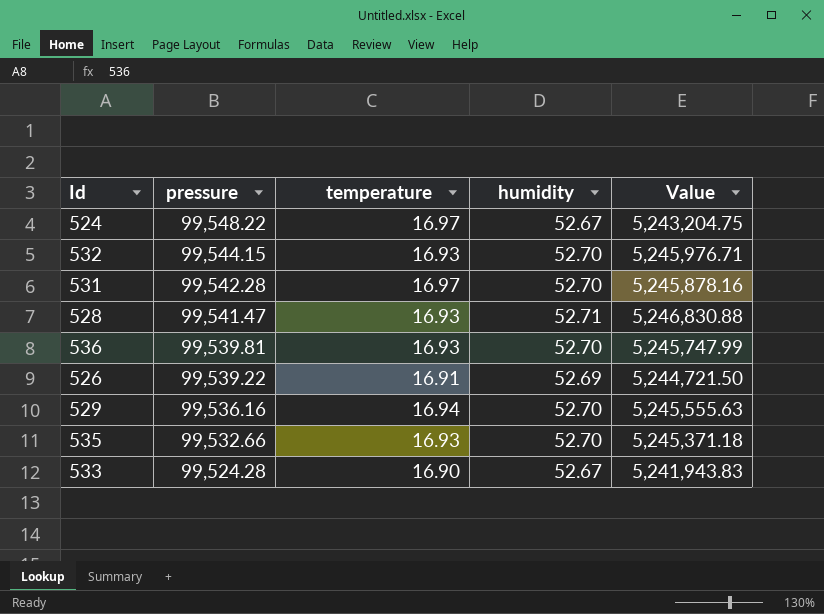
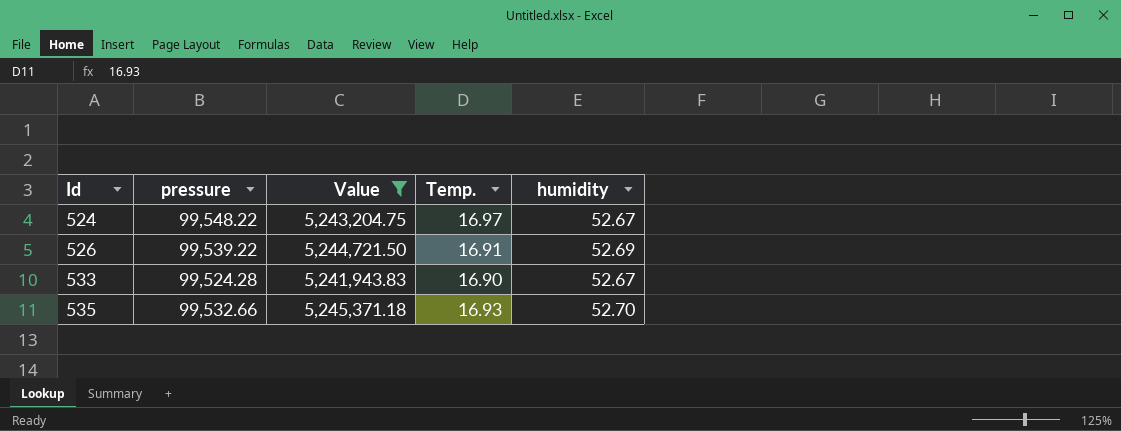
filter: none -> Value <= 5,245,371.18
row order: pressure descending -> Id ascending
column Value | position: 5 -> 3
column name: temperature -> Temp.

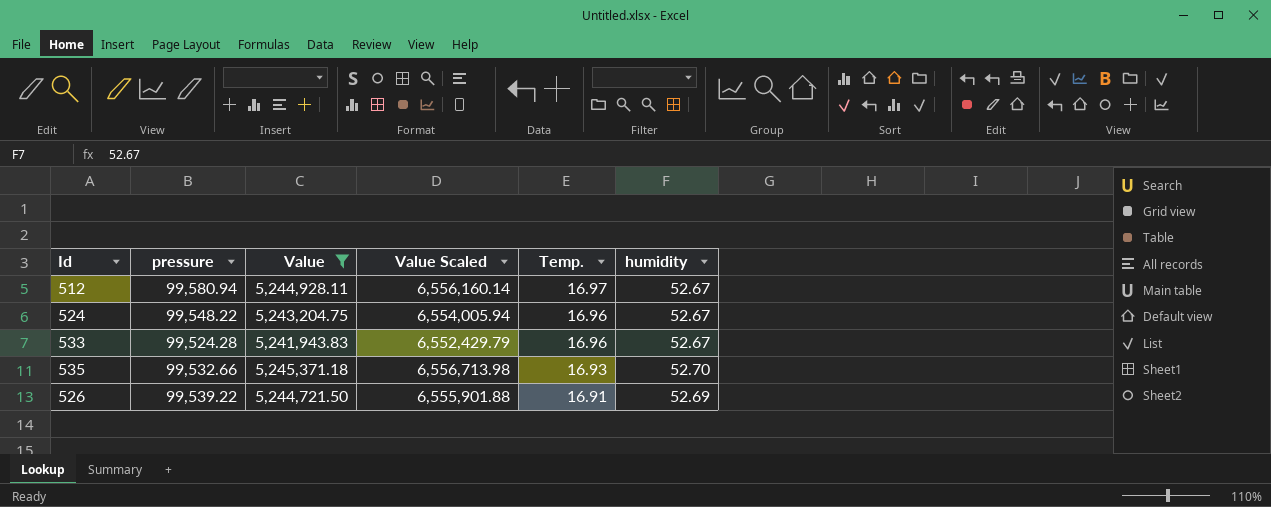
row order: Id ascending -> Temp. descending
column Value Scaled | formula: none -> [Value] * 1.25
row 512: none -> 99,580.94 | 5,244,928.11 | 6,556,160.14 | 16.97 | 52.67
524 | Temp.: 16.97 -> 16.96
533 | Temp.: 16.90 -> 16.96

